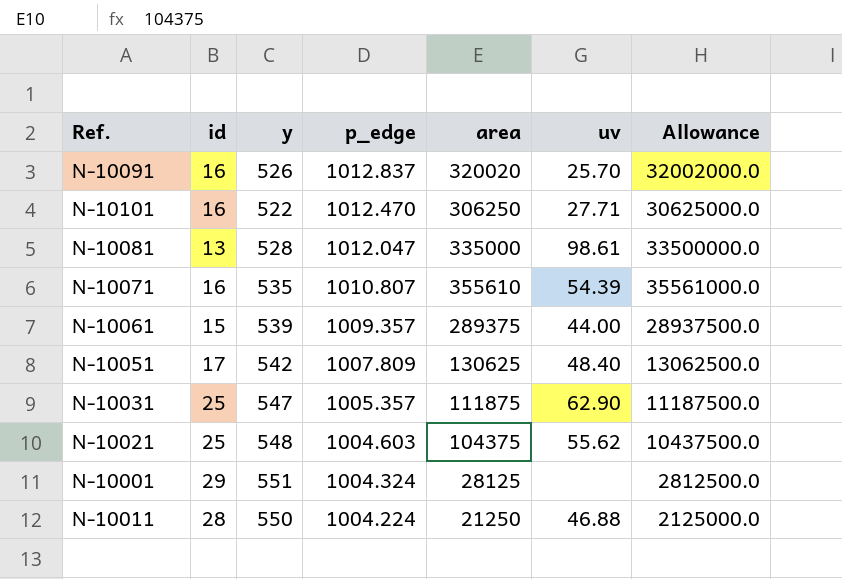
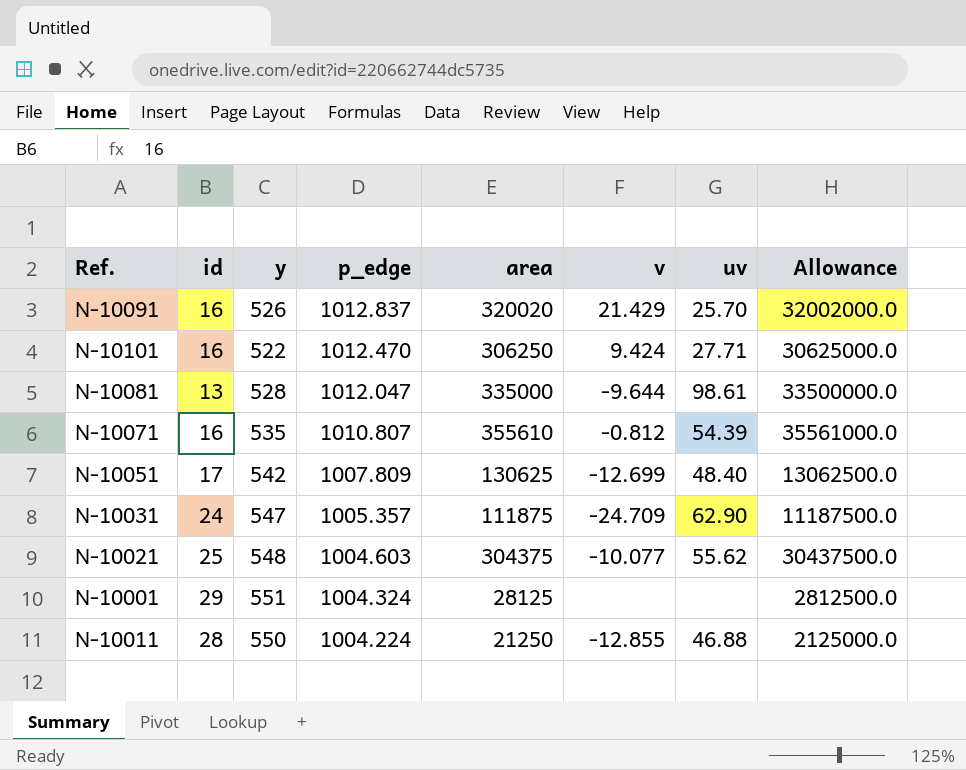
column v | position: none -> 6
row N-10061: 15 | 539 | 1009.357 | 289375 | 44.00 | 28937500.0 -> none
N-10031 | id: 25 -> 24
N-10021 | area: 104375 -> 304375
N-10021 | Allowance: 10437500.0 -> 30437500.0

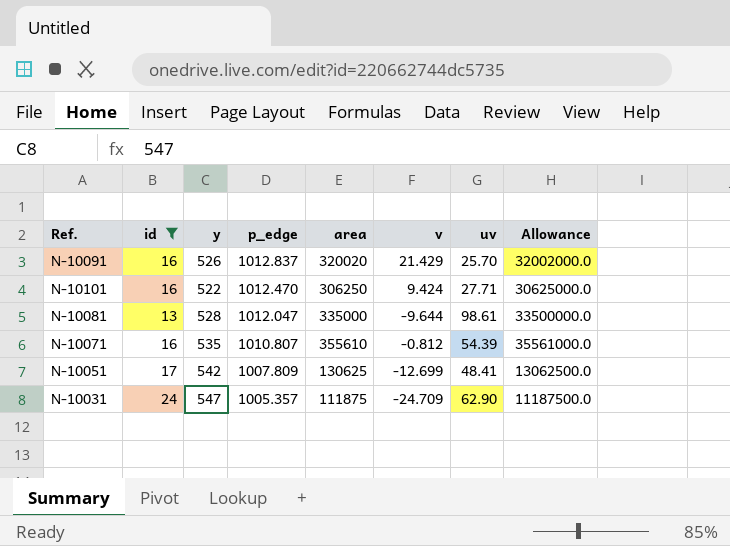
filter: none -> id <= 24
N-10051 | uv: 48.40 -> 48.41

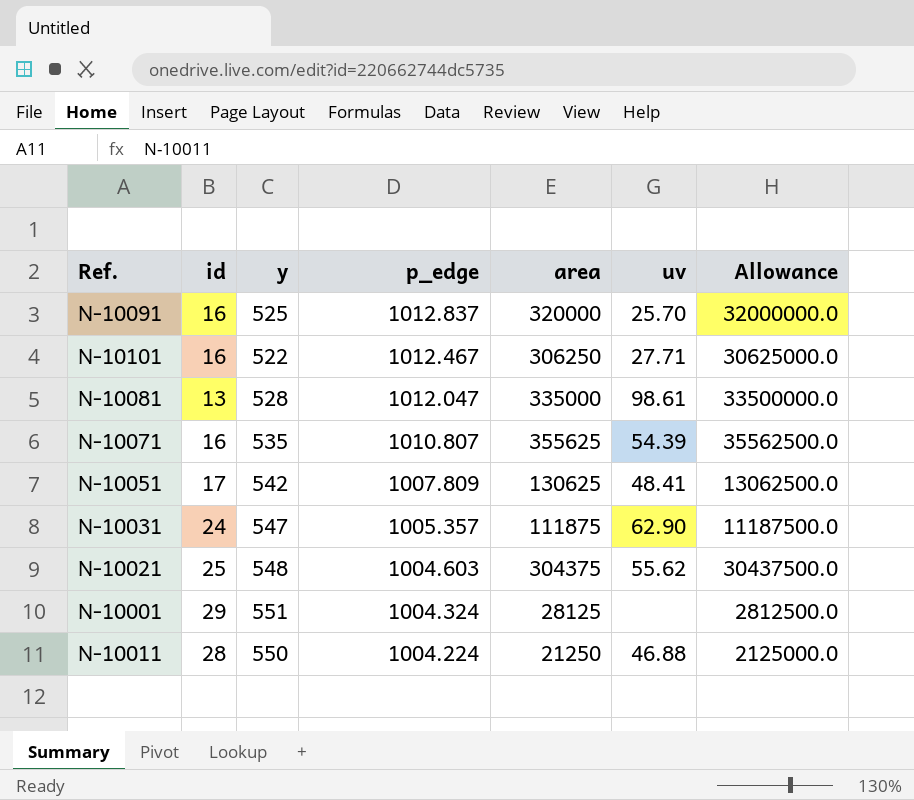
filter: id <= 24 -> none
column v | position: 6 -> none
N-10091 | y: 526 -> 525
N-10091 | area: 320020 -> 320000
N-10091 | Allowance: 32002000.0 -> 32000000.0
N-10101 | p_edge: 1012.470 -> 1012.467
N-10071 | area: 355610 -> 355625
N-10071 | Allowance: 35561000.0 -> 35562500.0

